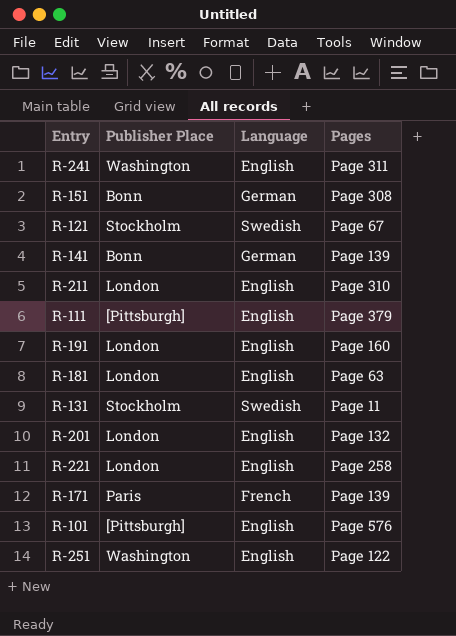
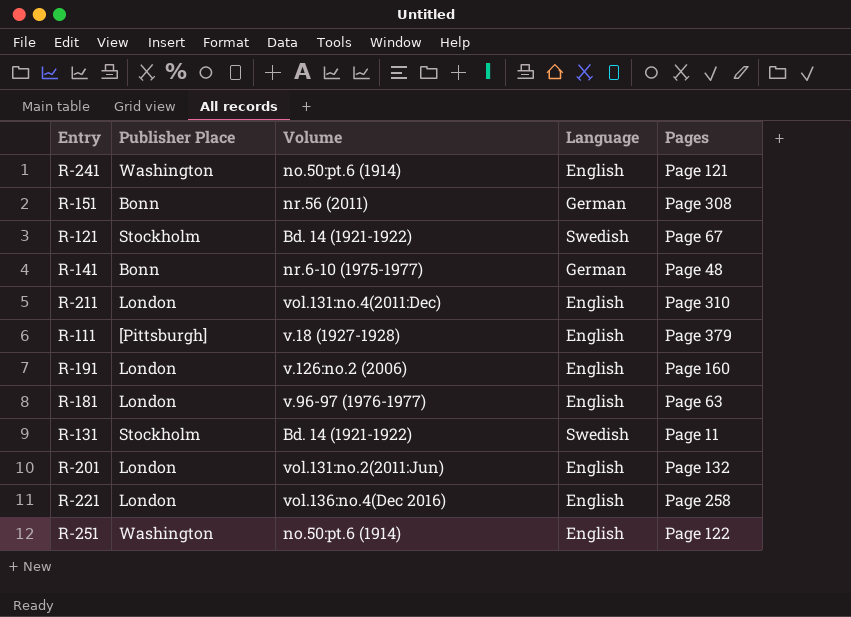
column Volume | position: none -> 3
row R-171: Paris | French | Page 139 -> none
row R-101: [Pittsburgh] | English | Page 576 -> none
R-241 | Pages: Page 311 -> Page 121
R-141 | Pages: Page 139 -> Page 48

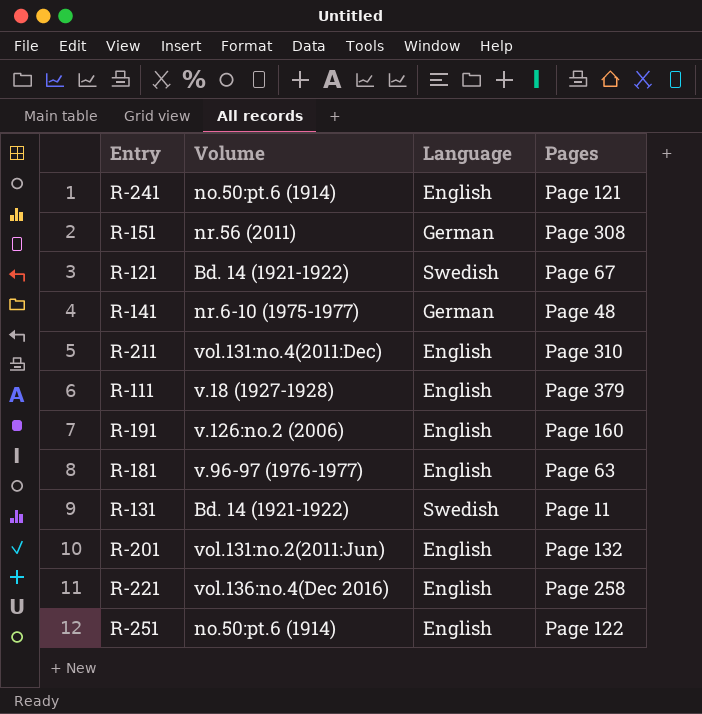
column Publisher Place | position: 2 -> none

